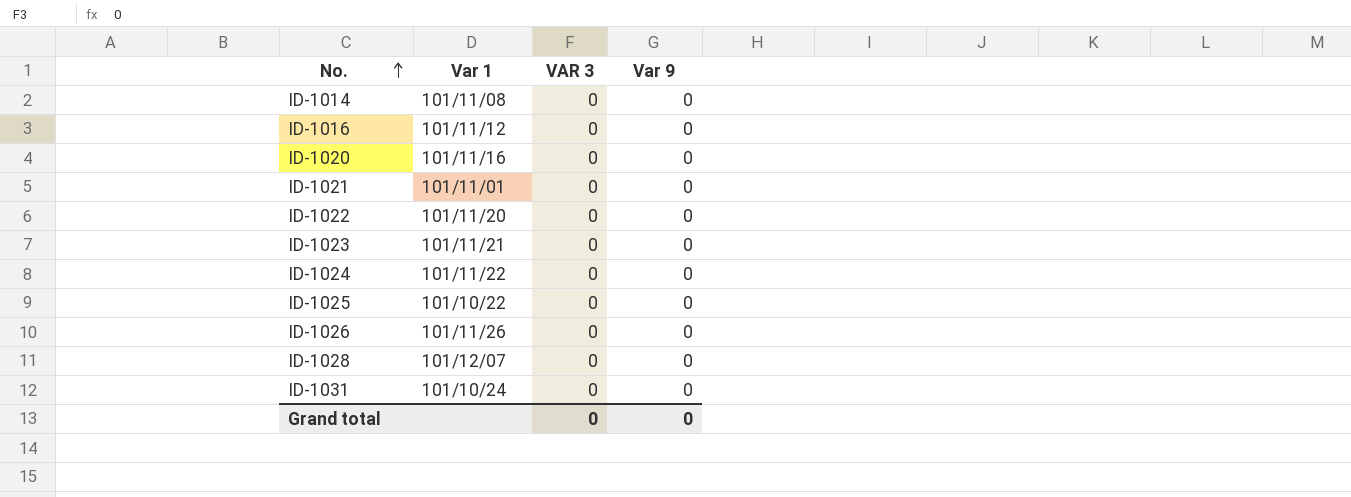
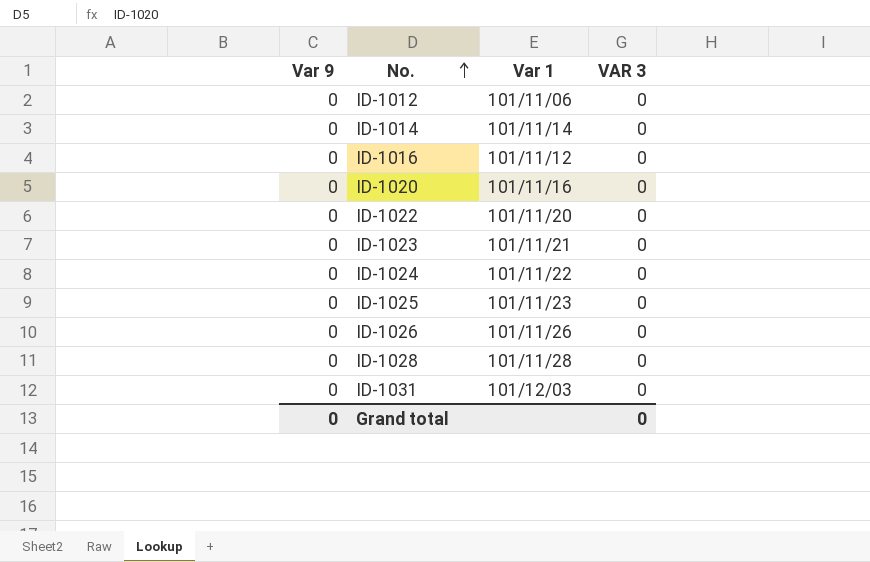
column Var 9 | position: 4 -> 1
row ID-1021: 101/11/01 | 0 | 0 -> none
row ID-1012: none -> 0 | 101/11/06 | 0
ID-1014 | Var 1: 101/11/08 -> 101/11/14
ID-1025 | Var 1: 101/10/22 -> 101/11/23
ID-1028 | Var 1: 101/12/07 -> 101/11/28
ID-1031 | Var 1: 101/10/24 -> 101/12/03

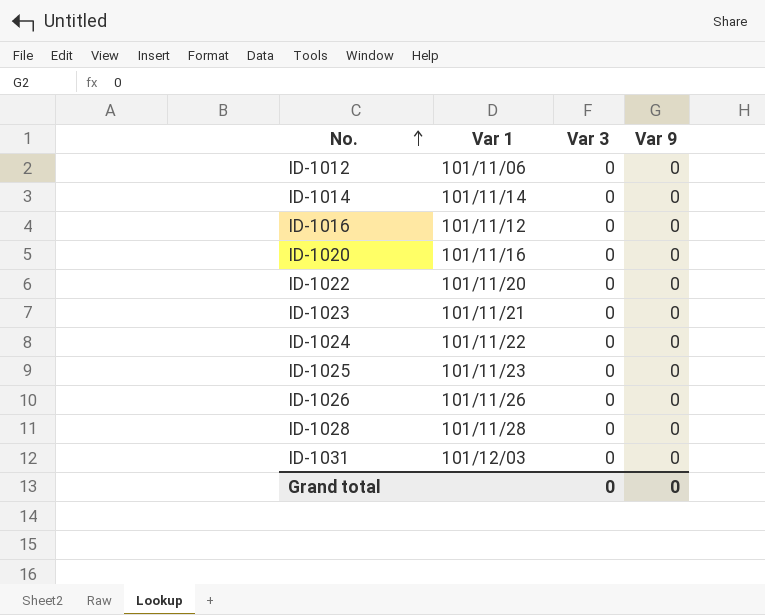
column name: VAR 3 -> Var 3
column Var 9 | position: 1 -> 4

